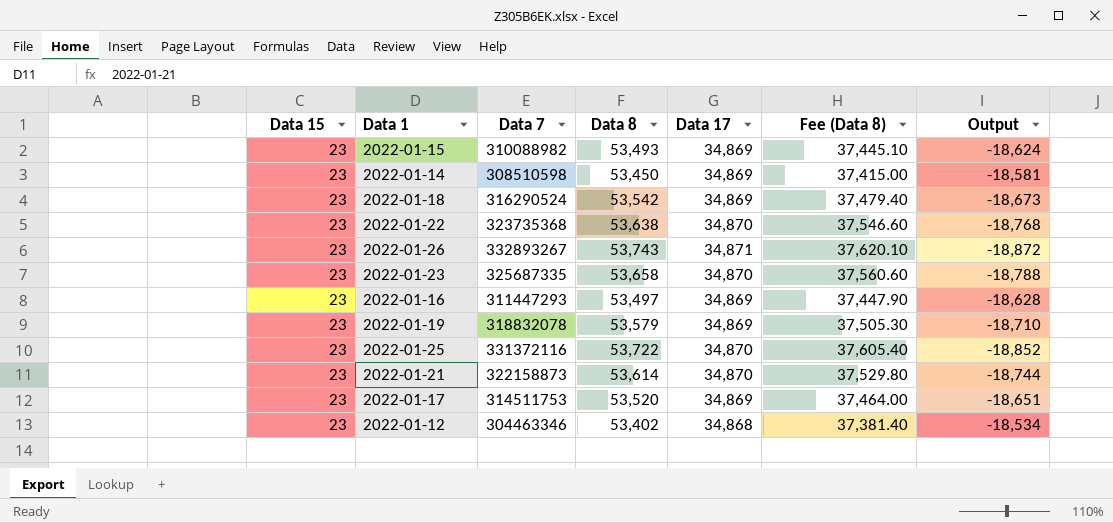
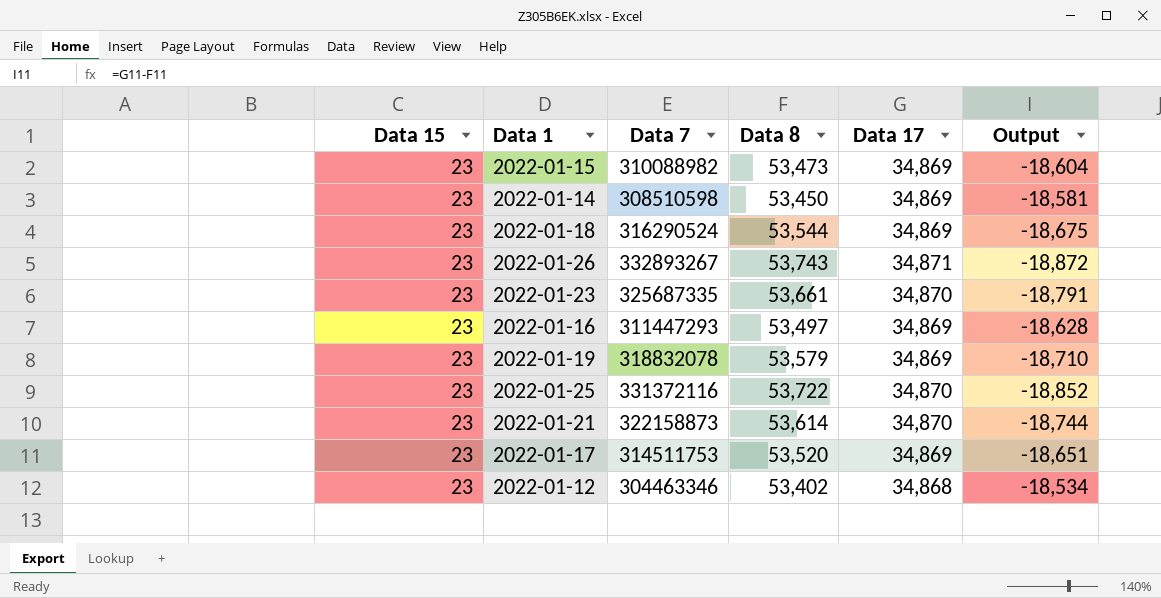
column Fee (Data 8) | formula: [Data 8] * 0.7 -> none
row 2022-01-22: 23 | 323735368 | 53,638 | 34,870 | 37,546.60 | -18,768 -> none
2022-01-15 | Data 8: 53,493 -> 53,473
2022-01-15 | Output: -18,624 -> -18,604
2022-01-18 | Data 8: 53,542 -> 53,544
2022-01-18 | Output: -18,673 -> -18,675
2022-01-23 | Data 8: 53,658 -> 53,661
2022-01-23 | Output: -18,788 -> -18,791

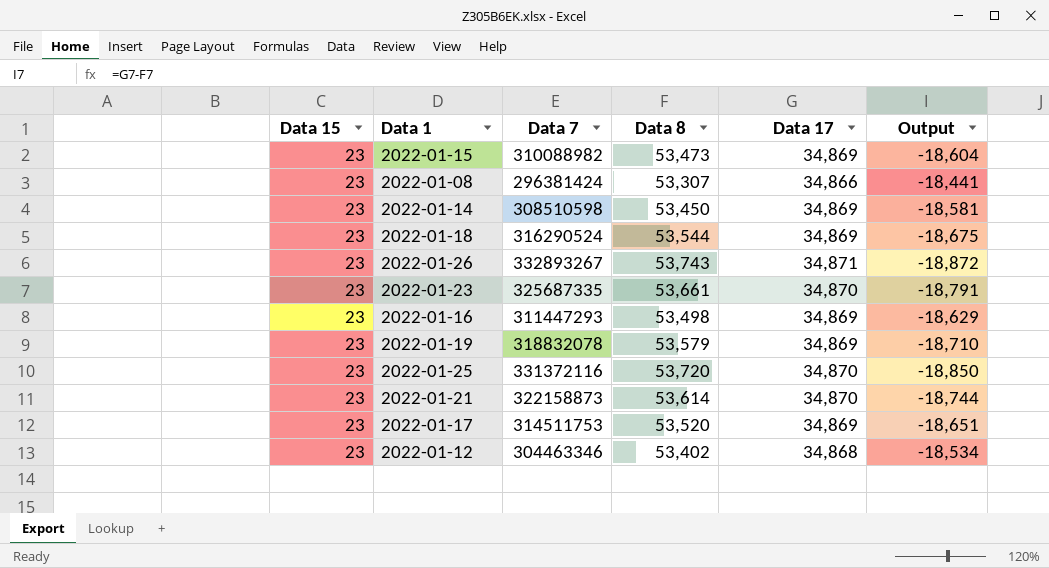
row 2022-01-08: none -> 23 | 296381424 | 53,307 | 34,866 | -18,441
2022-01-16 | Data 8: 53,497 -> 53,498
2022-01-16 | Output: -18,628 -> -18,629
2022-01-25 | Data 8: 53,722 -> 53,720
2022-01-25 | Output: -18,852 -> -18,850

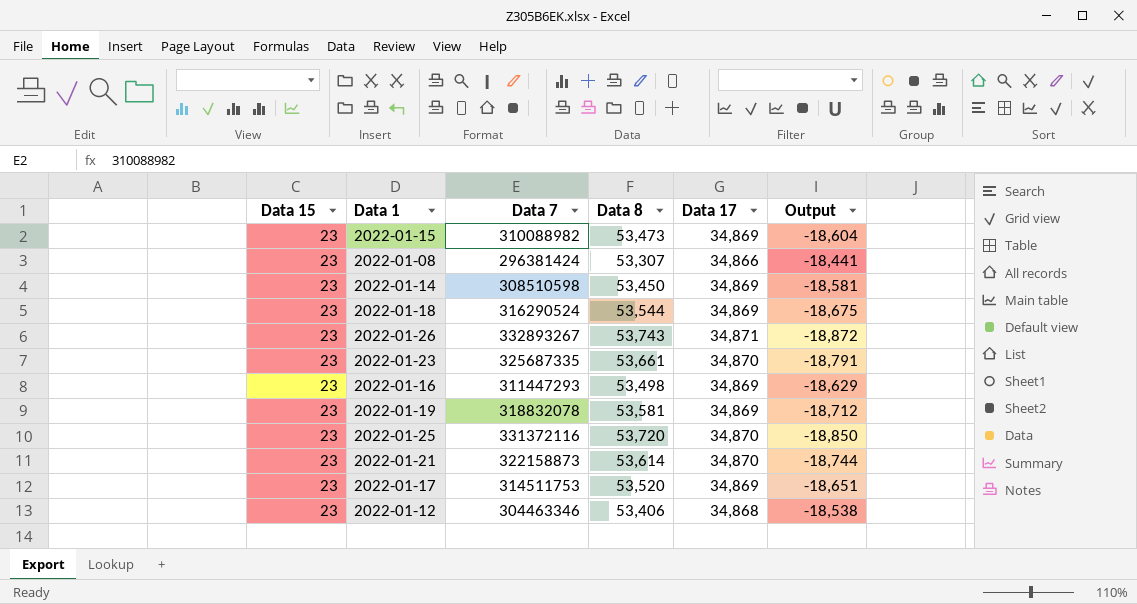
2022-01-19 | Data 8: 53,579 -> 53,581
2022-01-19 | Output: -18,710 -> -18,712
2022-01-12 | Data 8: 53,402 -> 53,406
2022-01-12 | Output: -18,534 -> -18,538

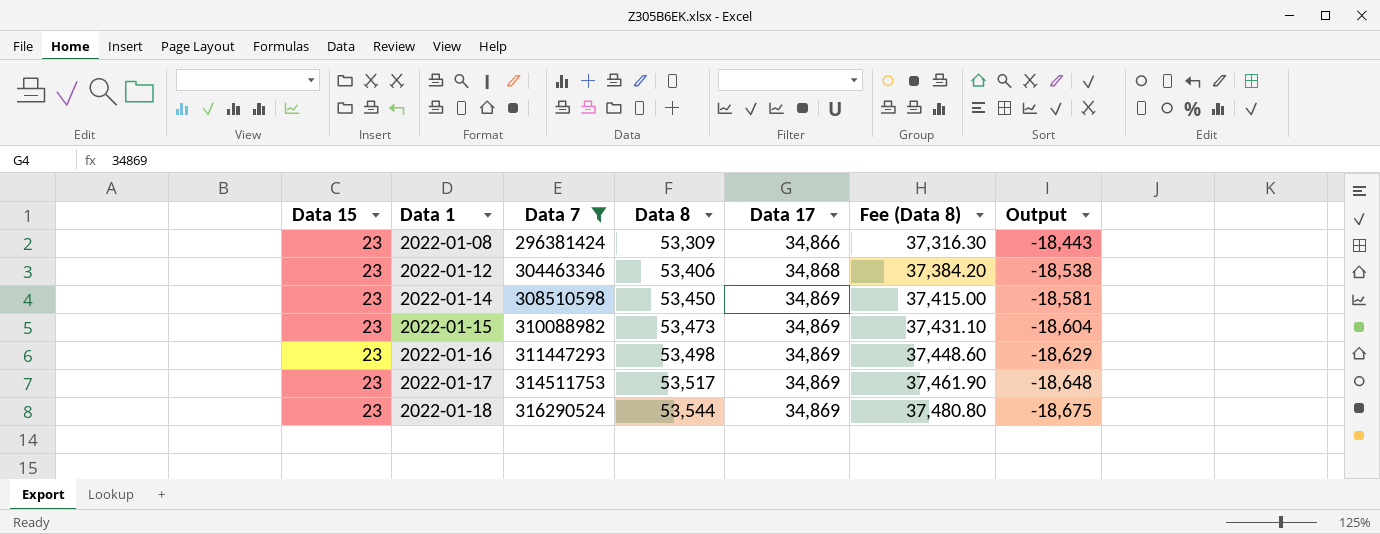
filter: none -> Data 7 <= 316290524
row order: none -> Data 1 ascending
column Fee (Data 8) | formula: none -> [Data 8] * 0.7
2022-01-08 | Data 8: 53,307 -> 53,309
2022-01-08 | Output: -18,441 -> -18,443
2022-01-17 | Data 8: 53,520 -> 53,517
2022-01-17 | Output: -18,651 -> -18,648

